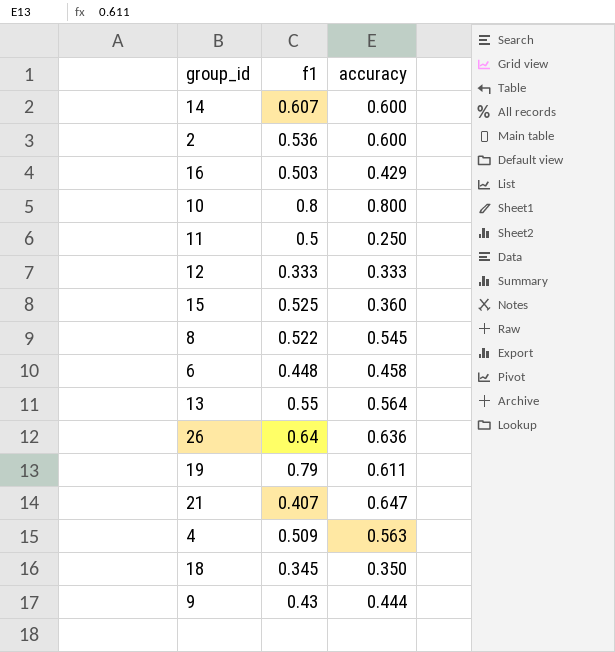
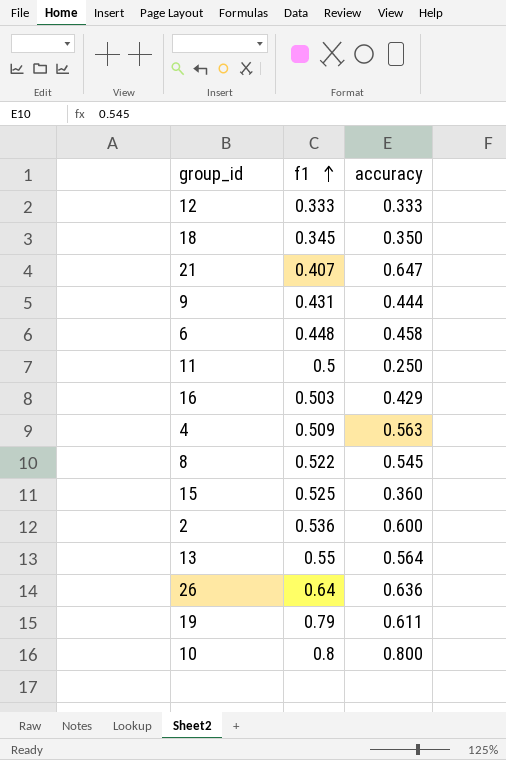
row order: none -> f1 ascending
row 14: 0.607 | 0.600 -> none
9 | f1: 0.43 -> 0.431

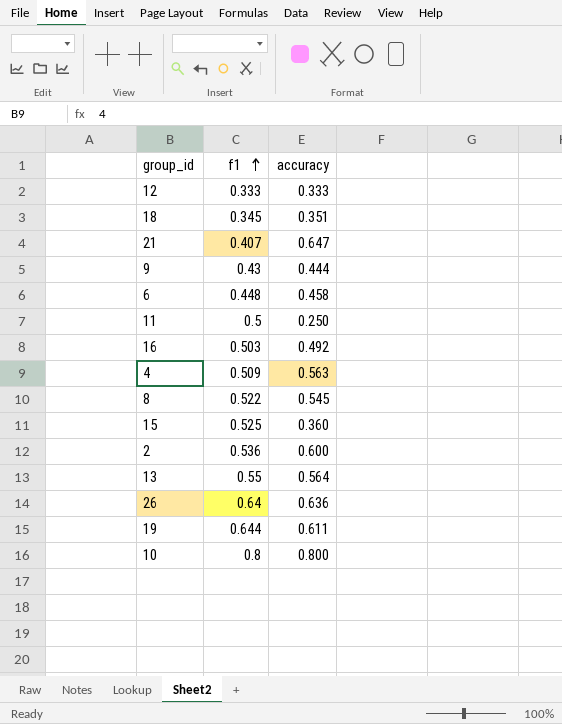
18 | accuracy: 0.350 -> 0.351
9 | f1: 0.431 -> 0.43
16 | accuracy: 0.429 -> 0.492
19 | f1: 0.79 -> 0.644

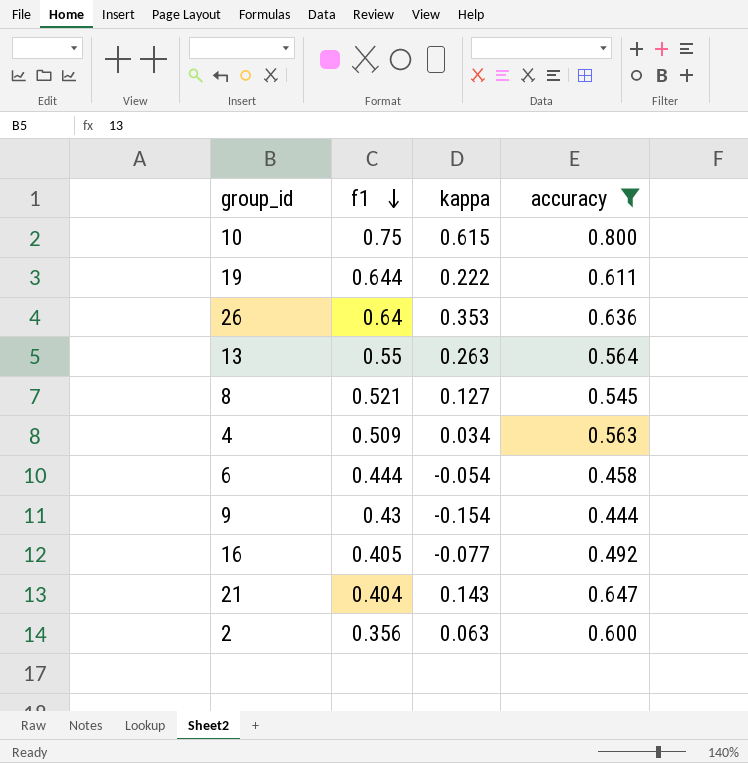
filter: none -> accuracy >= 0.444
row order: f1 ascending -> f1 descending
column kappa | position: none -> 3
10 | f1: 0.8 -> 0.75
8 | f1: 0.522 -> 0.521
6 | f1: 0.448 -> 0.444
16 | f1: 0.503 -> 0.405
21 | f1: 0.407 -> 0.404
2 | f1: 0.536 -> 0.356

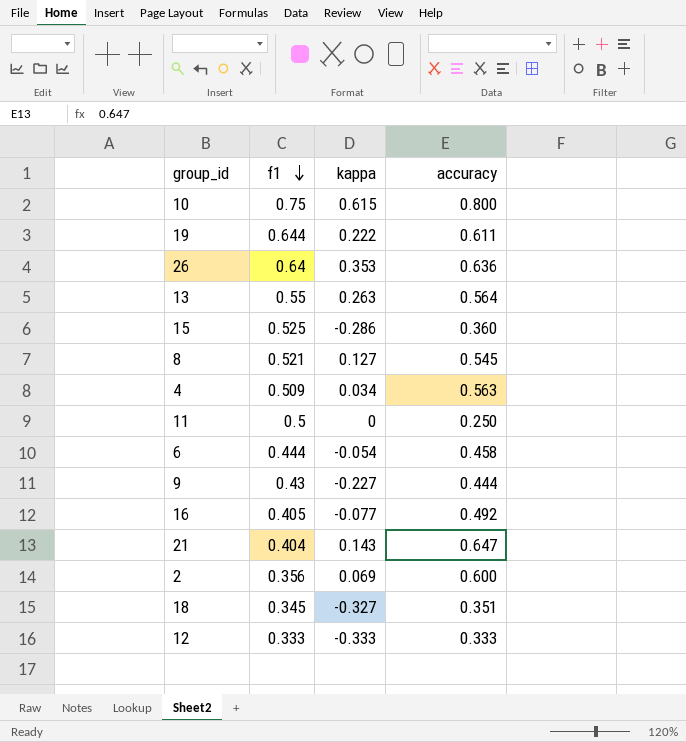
filter: accuracy >= 0.444 -> none
9 | kappa: -0.154 -> -0.227
2 | kappa: 0.063 -> 0.069

